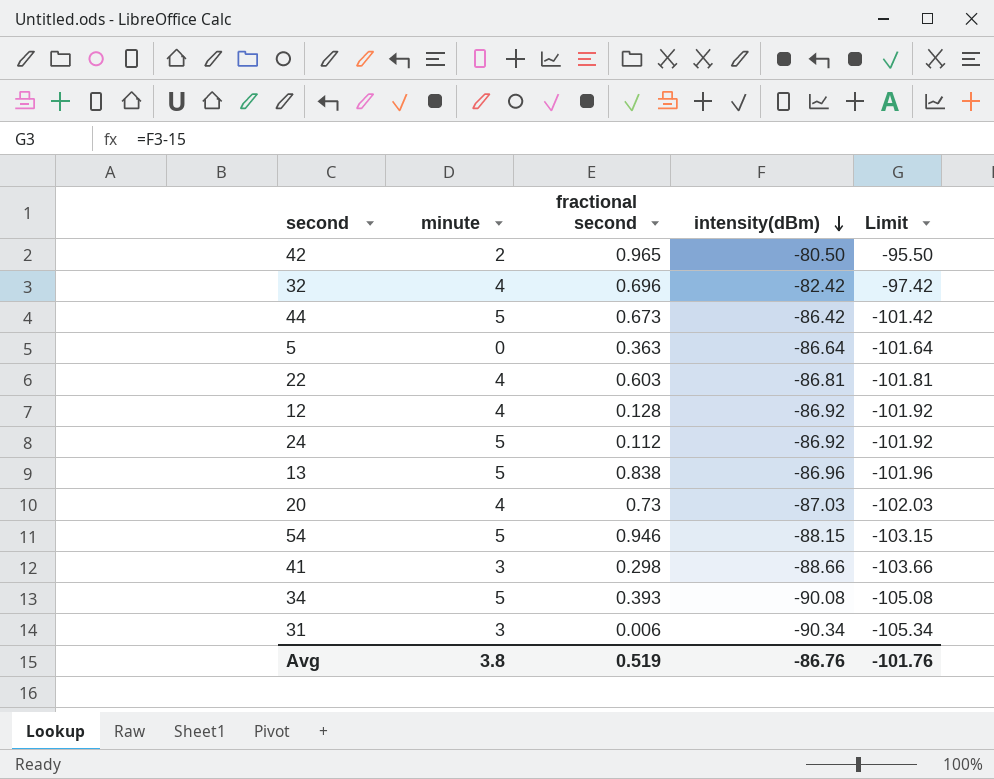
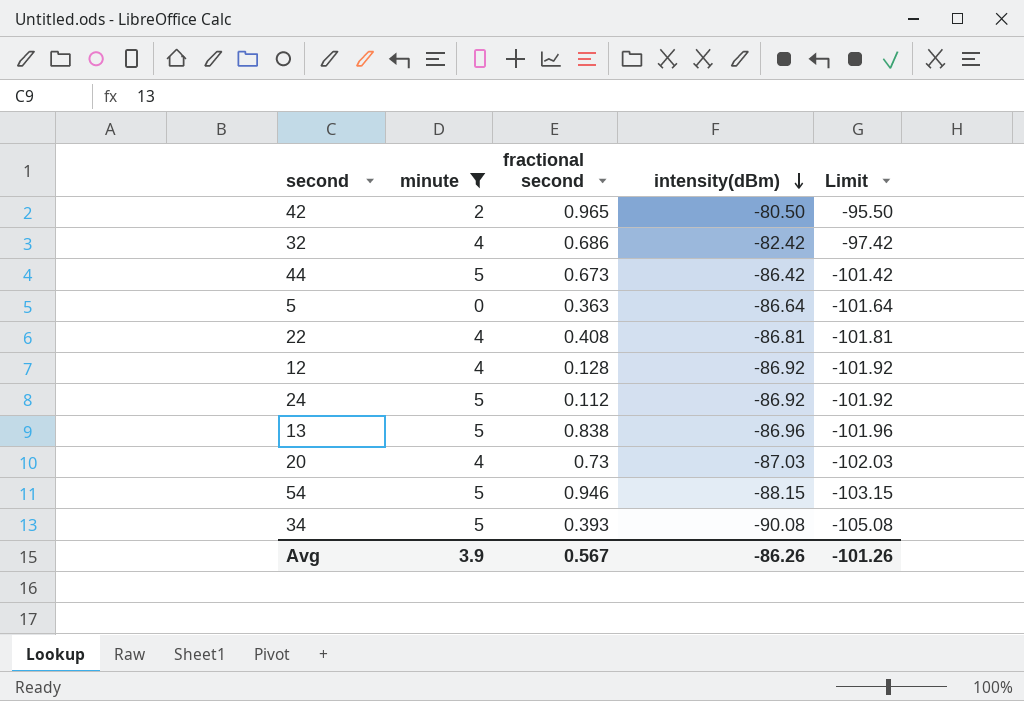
filter: none -> minute != 3
32 | fractional second: 0.696 -> 0.686
22 | fractional second: 0.603 -> 0.408
Avg | minute: 3.8 -> 3.9
Avg | fractional second: 0.519 -> 0.567
Avg | intensity(dBm): -86.76 -> -86.26
Avg | Limit: -101.76 -> -101.26

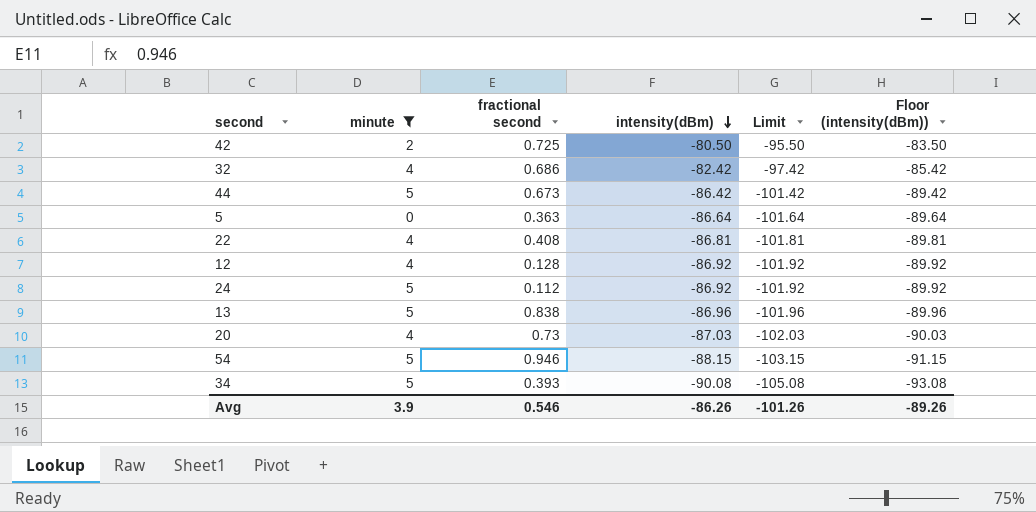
column Floor (intensity(dBm)) | formula: none -> [intensity(dBm)] - 3
42 | fractional second: 0.965 -> 0.725
Avg | fractional second: 0.567 -> 0.546

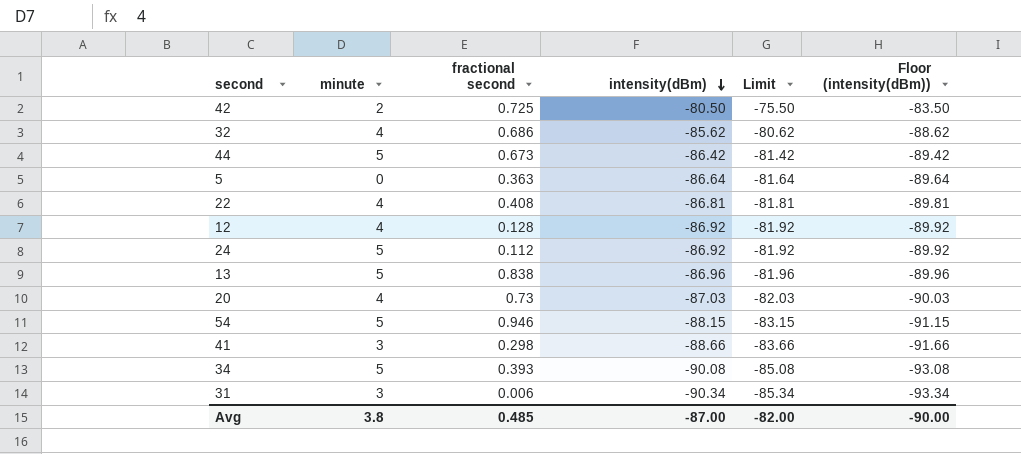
filter: minute != 3 -> none
column Limit | formula: [intensity(dBm)] - 15 -> [intensity(dBm)] + 5
32 | intensity(dBm): -82.42 -> -85.62
32 | Floor (intensity(dBm)): -85.42 -> -88.62
Avg | minute: 3.9 -> 3.8
Avg | fractional second: 0.546 -> 0.485
Avg | intensity(dBm): -86.26 -> -87.00
Avg | Limit: -101.26 -> -82.00
Avg | Floor (intensity(dBm)): -89.26 -> -90.00

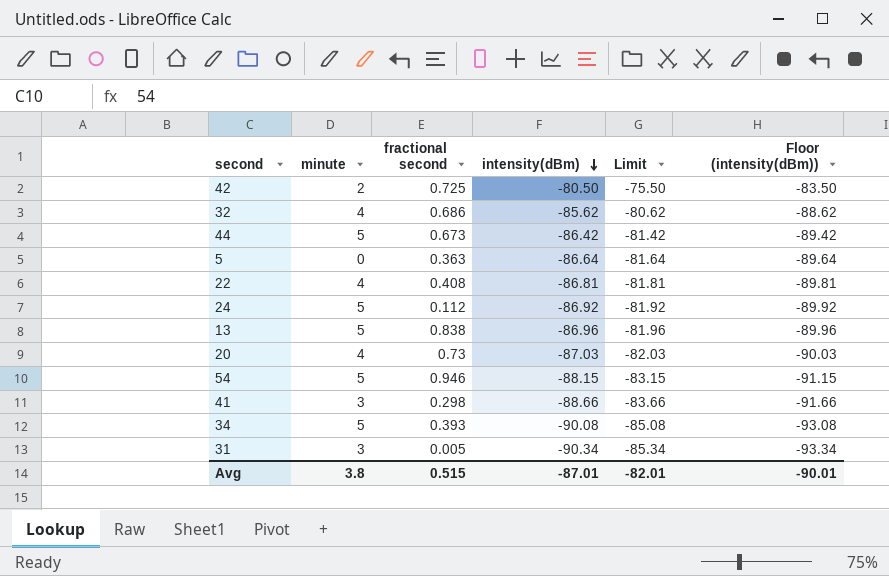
row 12: 4 | 0.128 | -86.92 | -81.92 | -89.92 -> none
31 | fractional second: 0.006 -> 0.005
Avg | fractional second: 0.485 -> 0.515
Avg | intensity(dBm): -87.00 -> -87.01
Avg | Limit: -82.00 -> -82.01
Avg | Floor (intensity(dBm)): -90.00 -> -90.01

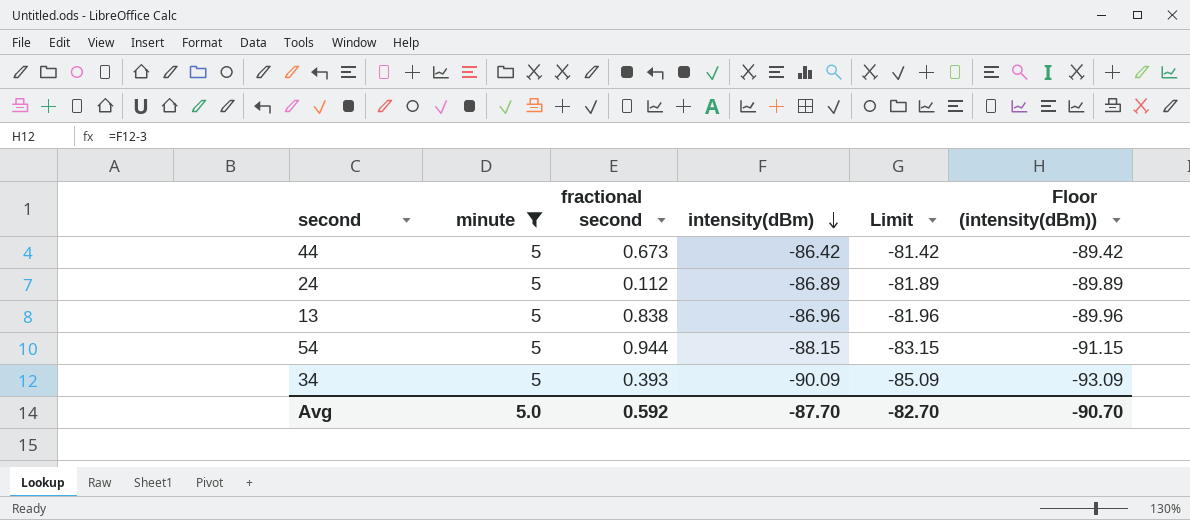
filter: none -> minute = 5
24 | intensity(dBm): -86.92 -> -86.89
24 | Limit: -81.92 -> -81.89
24 | Floor (intensity(dBm)): -89.92 -> -89.89
54 | fractional second: 0.946 -> 0.944
34 | intensity(dBm): -90.08 -> -90.09
34 | Limit: -85.08 -> -85.09
34 | Floor (intensity(dBm)): -93.08 -> -93.09
Avg | minute: 3.8 -> 5.0
Avg | fractional second: 0.515 -> 0.592
Avg | intensity(dBm): -87.01 -> -87.70
Avg | Limit: -82.01 -> -82.70
Avg | Floor (intensity(dBm)): -90.01 -> -90.70

